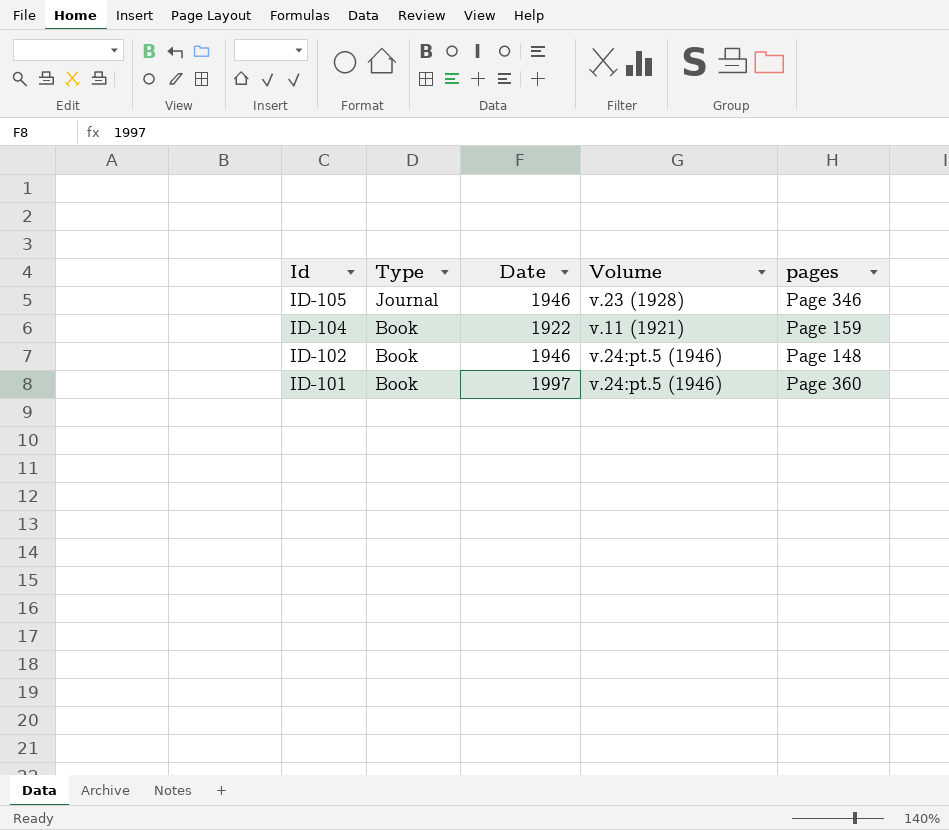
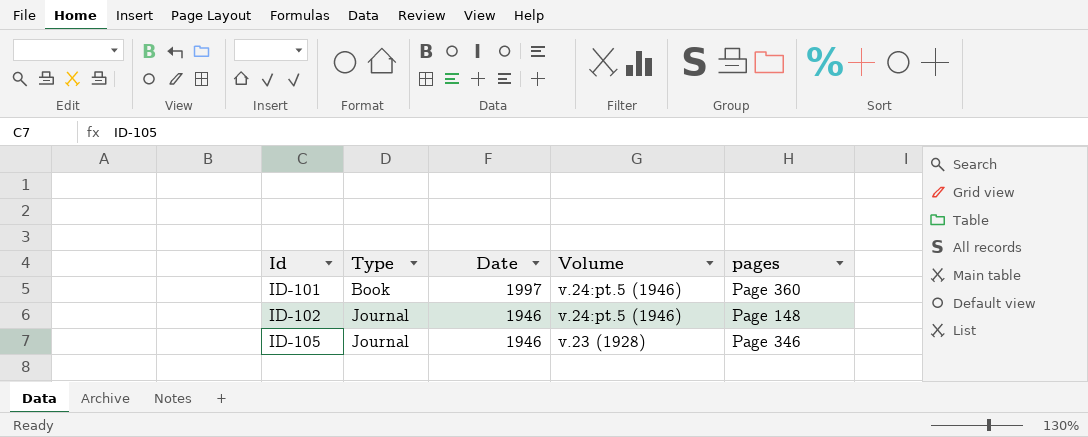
row order: Id descending -> Id ascending
row ID-104: Book | 1922 | v.11 (1921) | Page 159 -> none
ID-102 | Type: Book -> Journal

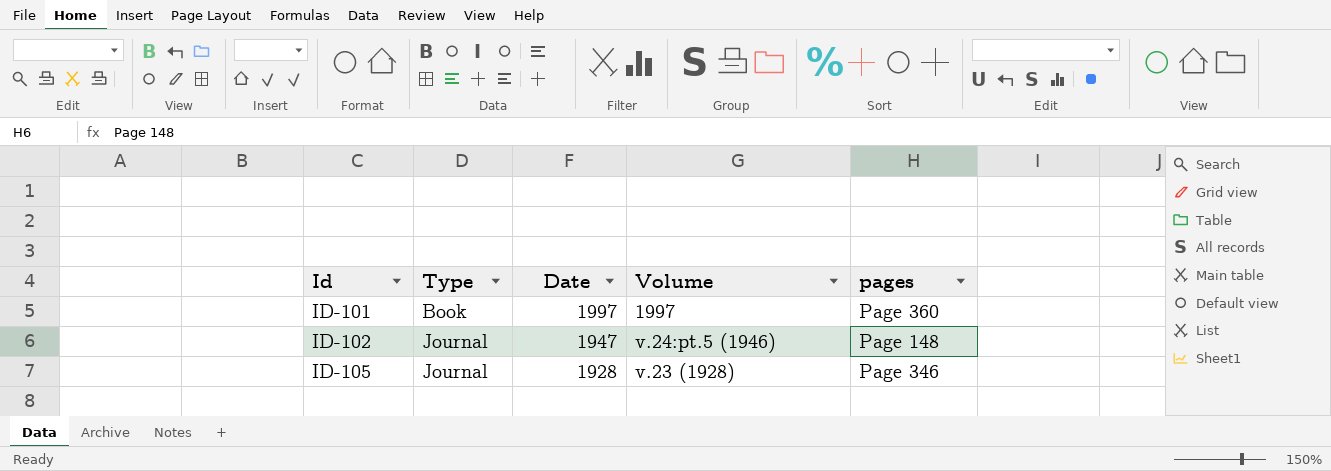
ID-101 | Volume: v.24:pt.5 (1946) -> 1997
ID-102 | Date: 1946 -> 1947
ID-105 | Date: 1946 -> 1928

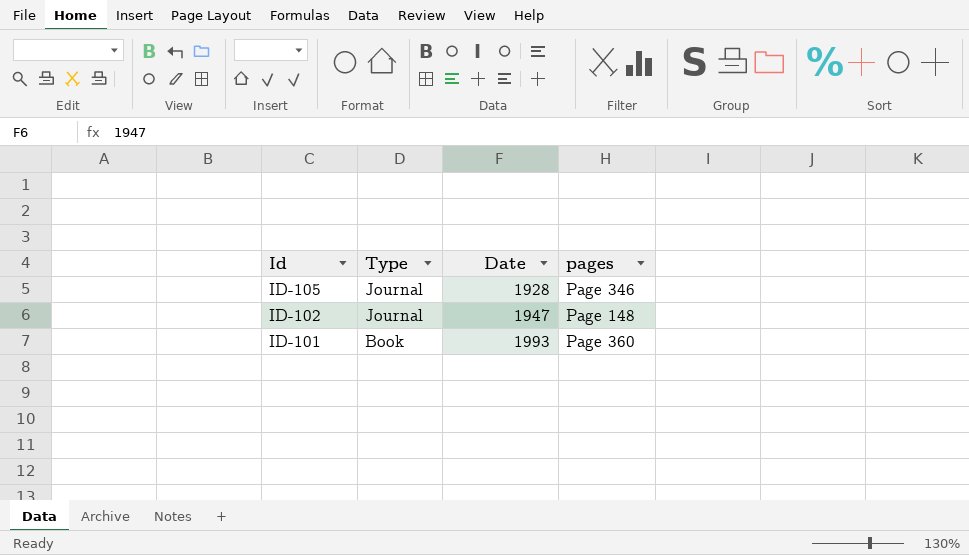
row order: Id ascending -> Id descending
column Volume | position: 4 -> none
ID-101 | Date: 1997 -> 1993

